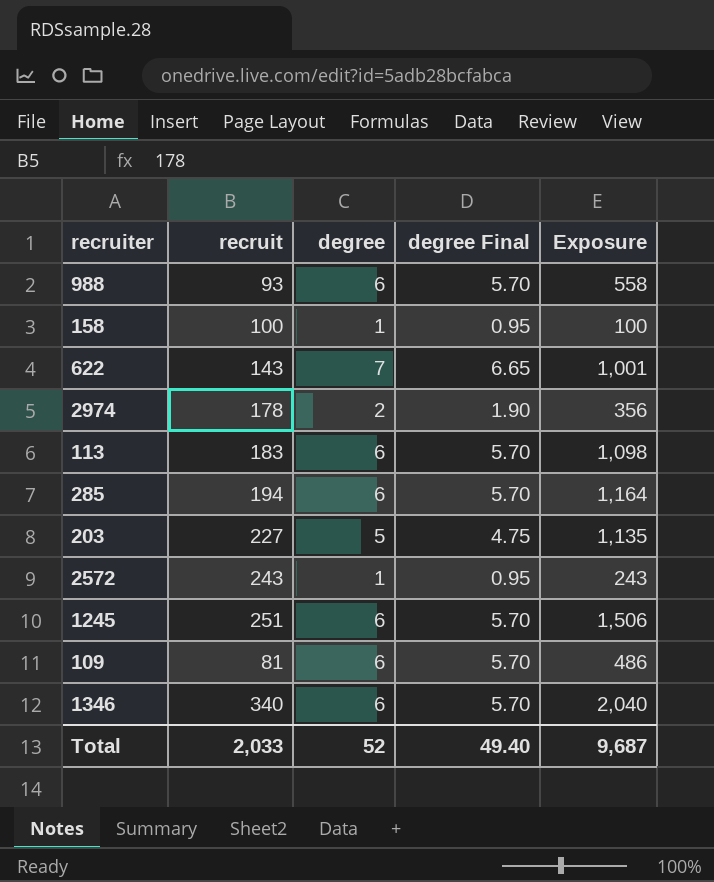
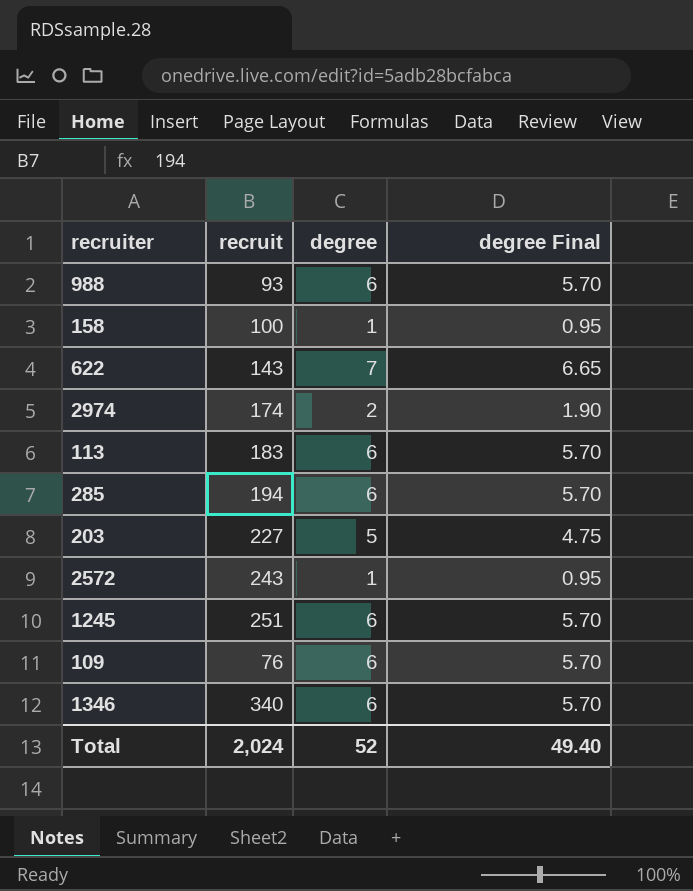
column Exposure | formula: [recruit] * [degree] -> none
2974 | recruit: 178 -> 174
109 | recruit: 81 -> 76
Total | recruit: 2,033 -> 2,024

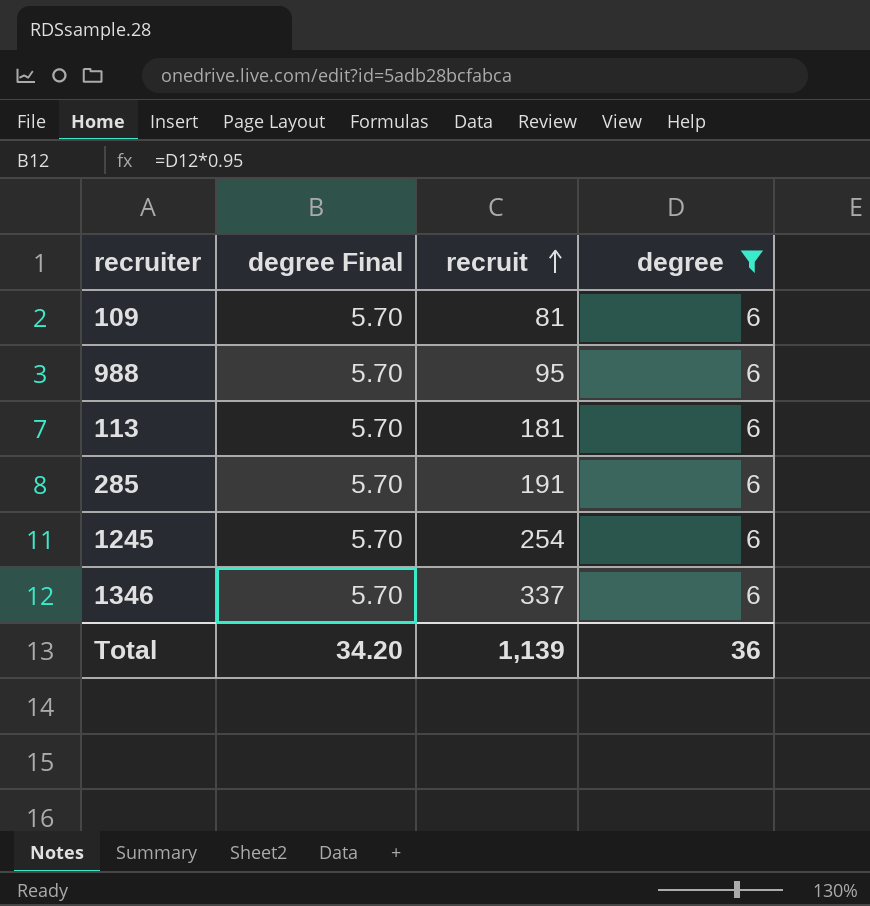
filter: none -> degree = 6
row order: none -> recruit ascending
column degree Final | position: 4 -> 2
109 | recruit: 76 -> 81
988 | recruit: 93 -> 95
113 | recruit: 183 -> 181
285 | recruit: 194 -> 191
1245 | recruit: 251 -> 254
1346 | recruit: 340 -> 337
Total | degree Final: 49.40 -> 34.20
Total | recruit: 2,024 -> 1,139
Total | degree: 52 -> 36

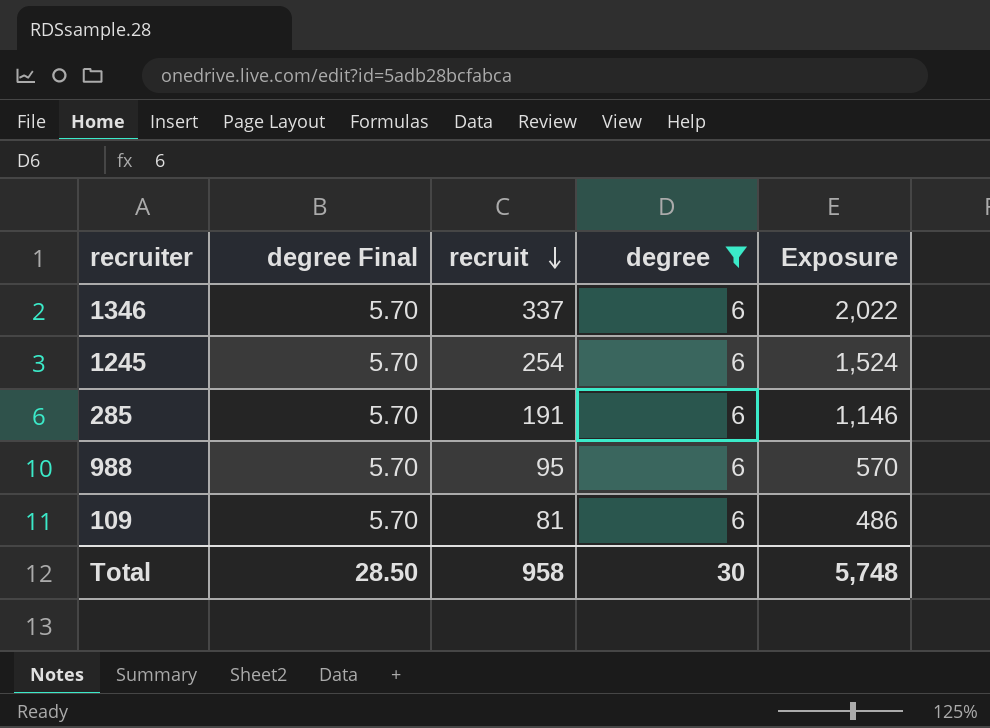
row order: recruit ascending -> recruit descending
column Exposure | formula: none -> [recruit] * [degree]
row 113: 5.70 | 181 | 6 -> none
Total | degree Final: 34.20 -> 28.50
Total | recruit: 1,139 -> 958
Total | degree: 36 -> 30

